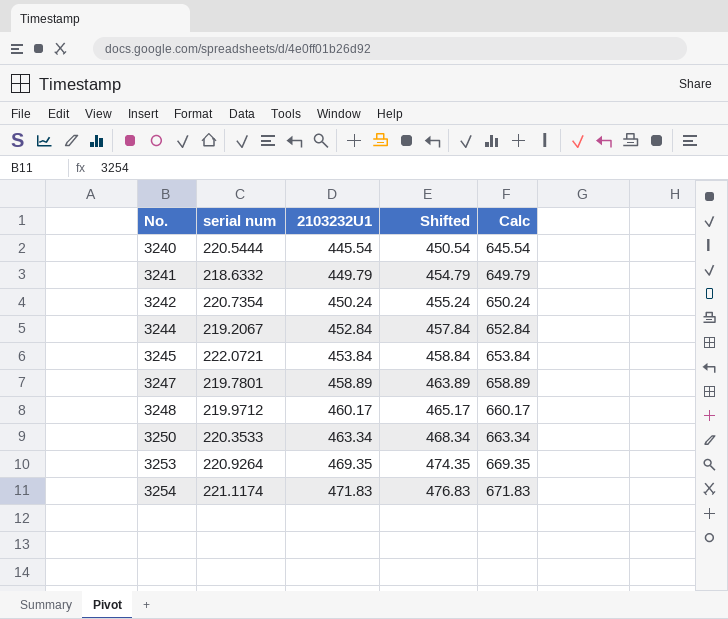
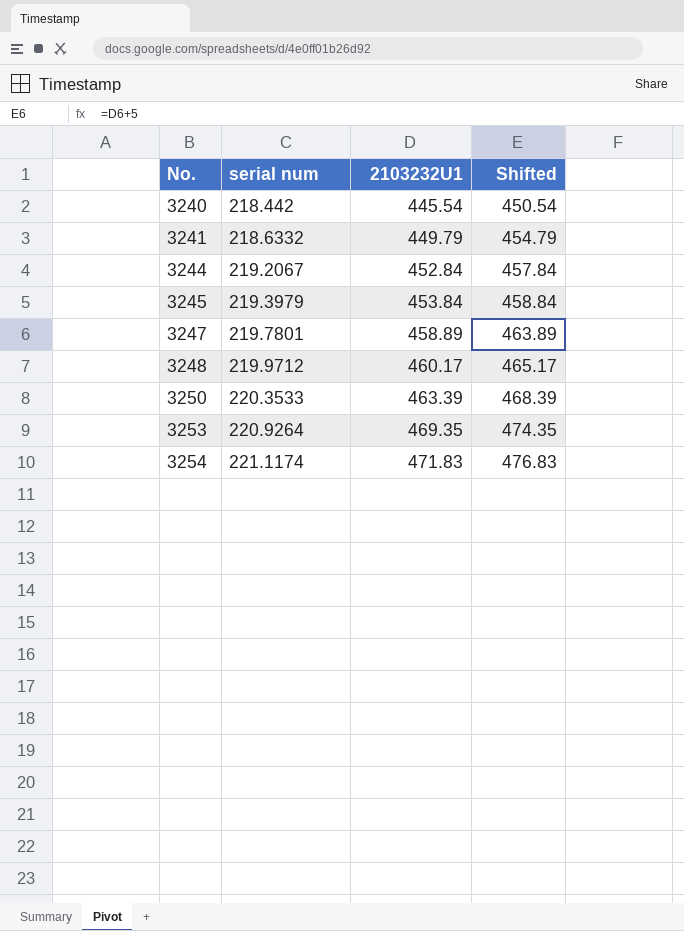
column Calc | formula: [2103232U1] + 200 -> none
row 3242: 220.7354 | 450.24 | 455.24 | 650.24 -> none
3240 | serial num: 220.5444 -> 218.442
3245 | serial num: 222.0721 -> 219.3979
3250 | 2103232U1: 463.34 -> 463.39
3250 | Shifted: 468.34 -> 468.39

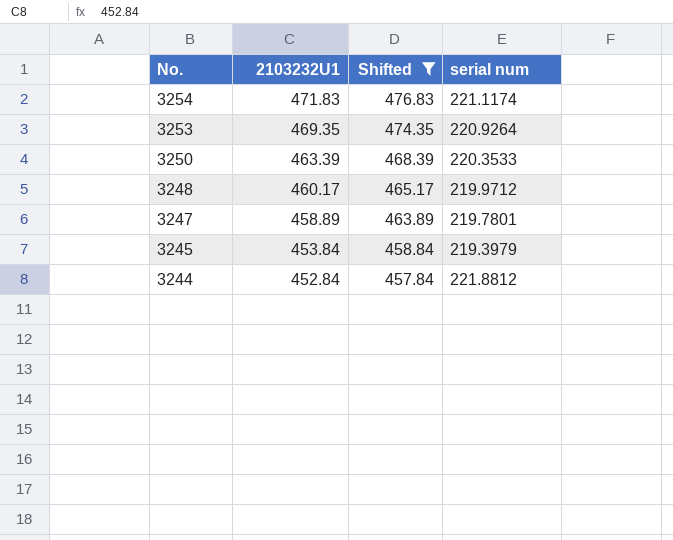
filter: none -> Shifted >= 457.84
row order: No. ascending -> No. descending
column serial num | position: 2 -> 4
3244 | serial num: 219.2067 -> 221.8812

